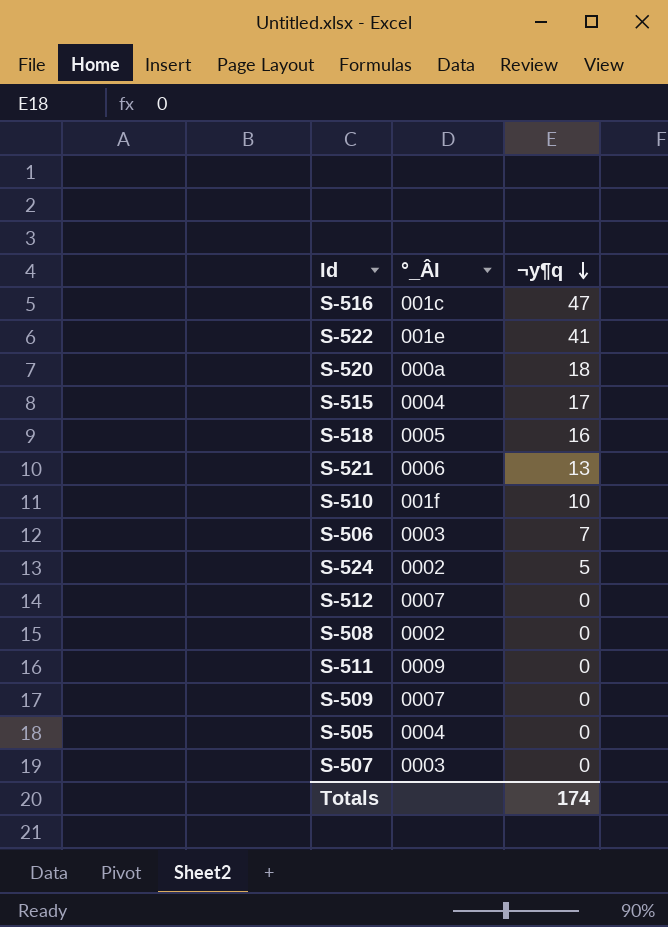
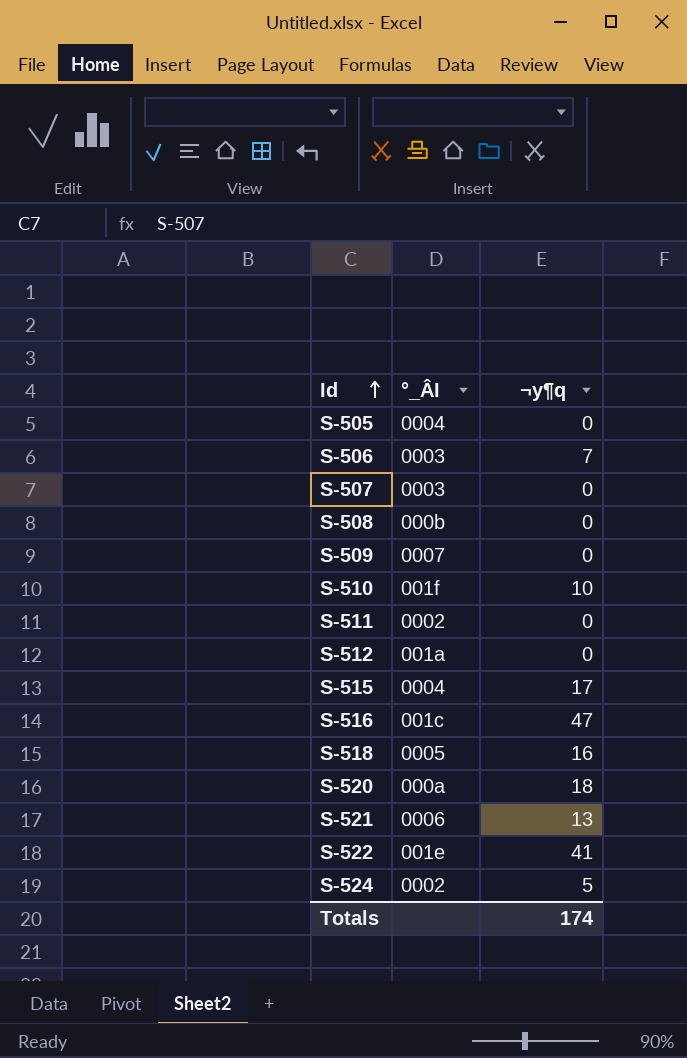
row order: ¬y¶q descending -> Id ascending
S-508 | °_ÂI: 0002 -> 000b
S-511 | °_ÂI: 0009 -> 0002
S-512 | °_ÂI: 0007 -> 001a

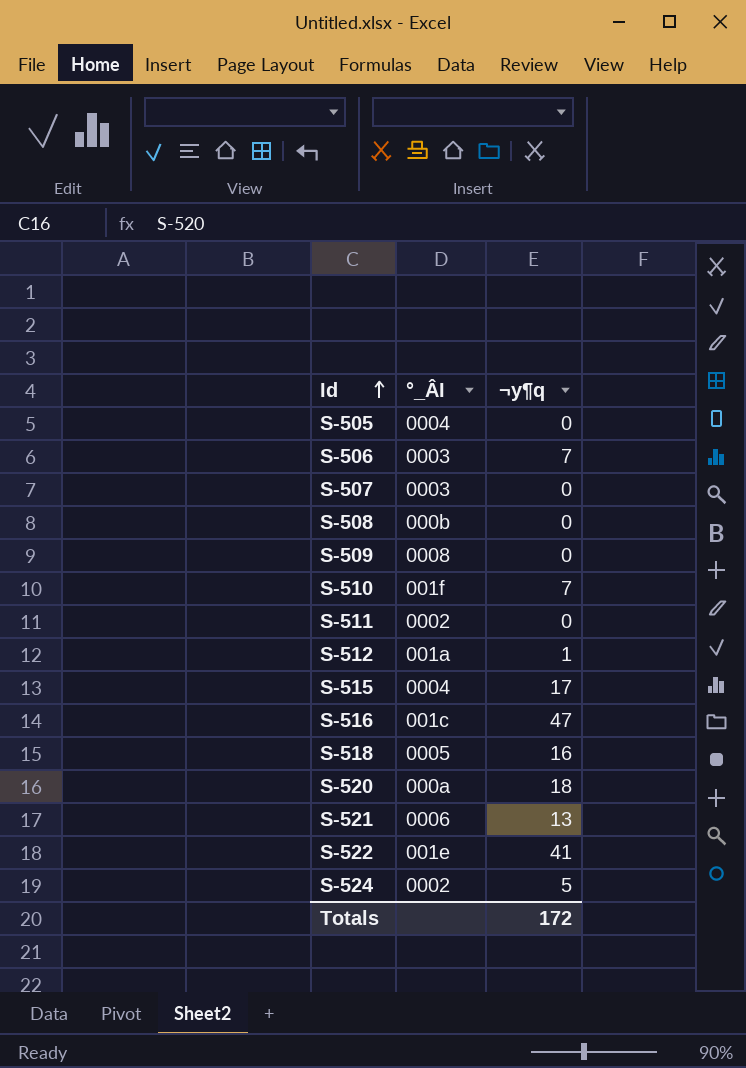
S-509 | °_ÂI: 0007 -> 0008
S-510 | ¬y¶q: 10 -> 7
S-512 | ¬y¶q: 0 -> 1
Totals | ¬y¶q: 174 -> 172

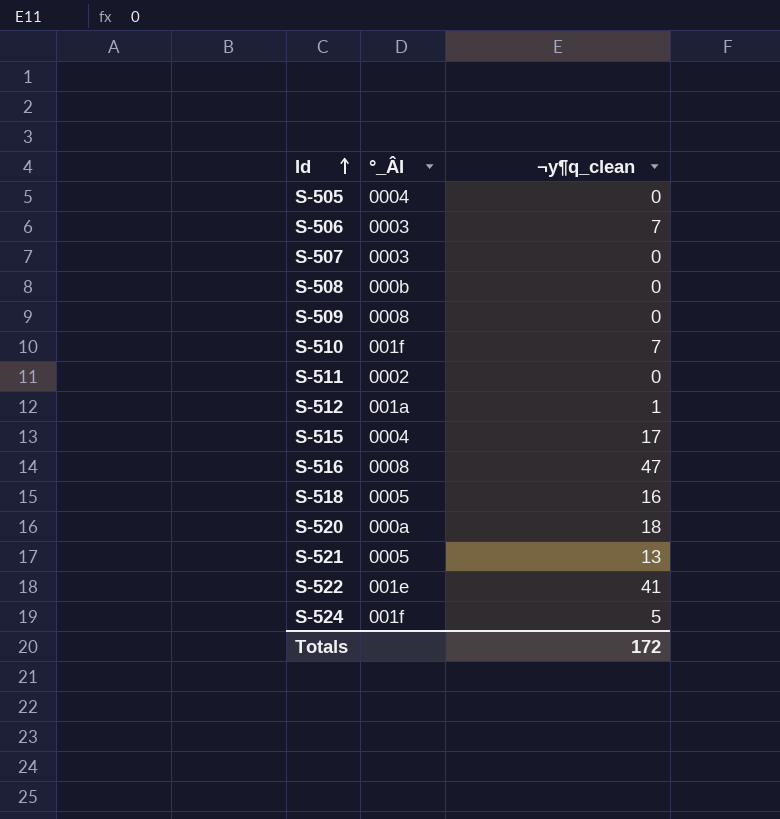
column name: ¬y¶q -> ¬y¶q_clean
S-516 | °_ÂI: 001c -> 0008
S-521 | °_ÂI: 0006 -> 0005
S-524 | °_ÂI: 0002 -> 001f

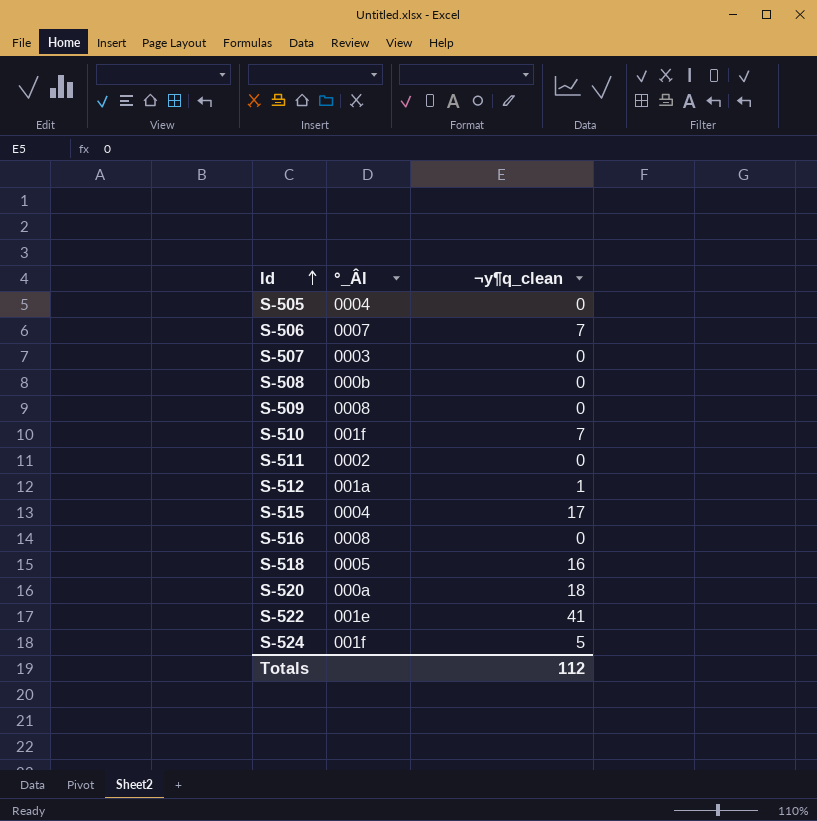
row S-521: 0005 | 13 -> none
S-506 | °_ÂI: 0003 -> 0007
S-516 | ¬y¶q_clean: 47 -> 0
Totals | ¬y¶q_clean: 172 -> 112

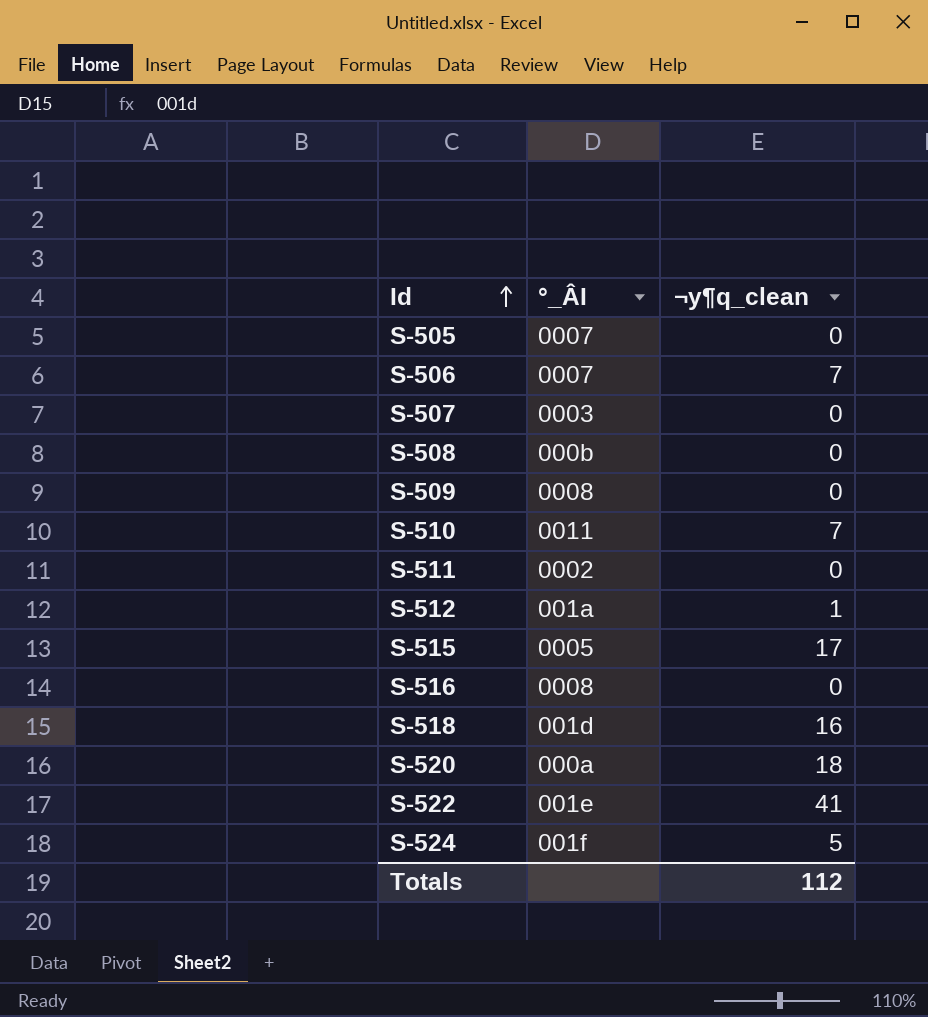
S-505 | °_ÂI: 0004 -> 0007
S-510 | °_ÂI: 001f -> 0011
S-515 | °_ÂI: 0004 -> 0005
S-518 | °_ÂI: 0005 -> 001d

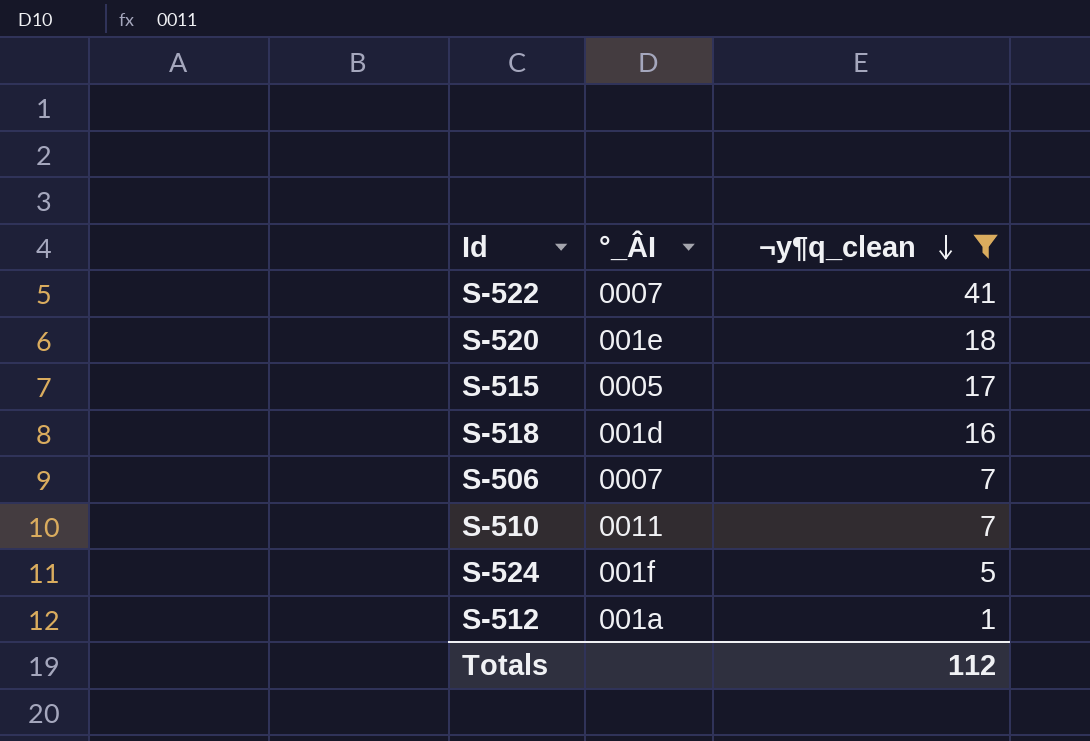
filter: none -> ¬y¶q_clean != 0
row order: Id ascending -> ¬y¶q_clean descending
S-522 | °_ÂI: 001e -> 0007
S-520 | °_ÂI: 000a -> 001e

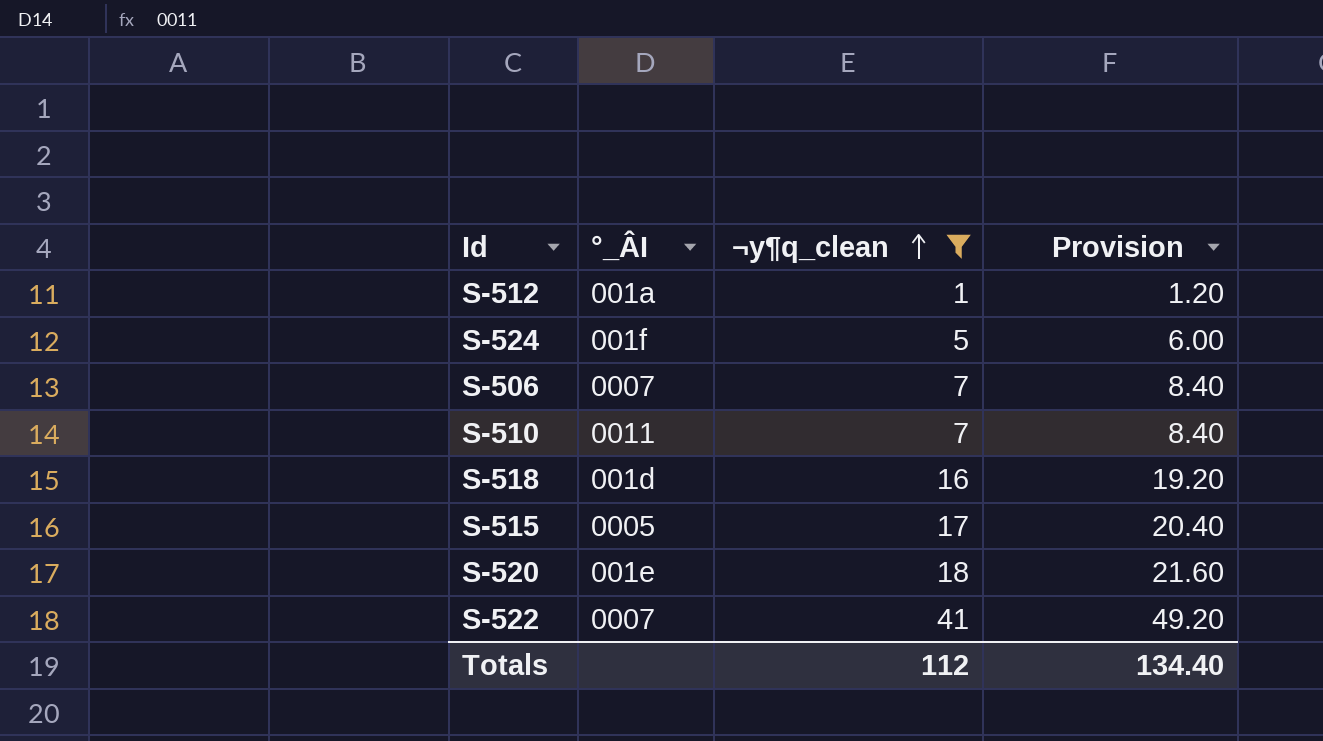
row order: ¬y¶q_clean descending -> ¬y¶q_clean ascending
column Provision | formula: none -> [¬y¶q_clean] * 1.2

